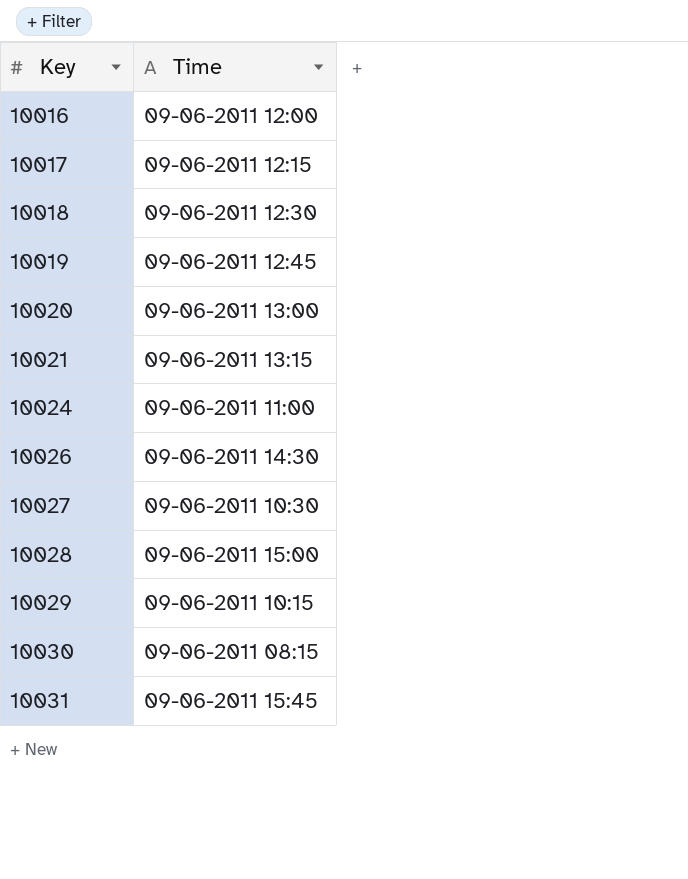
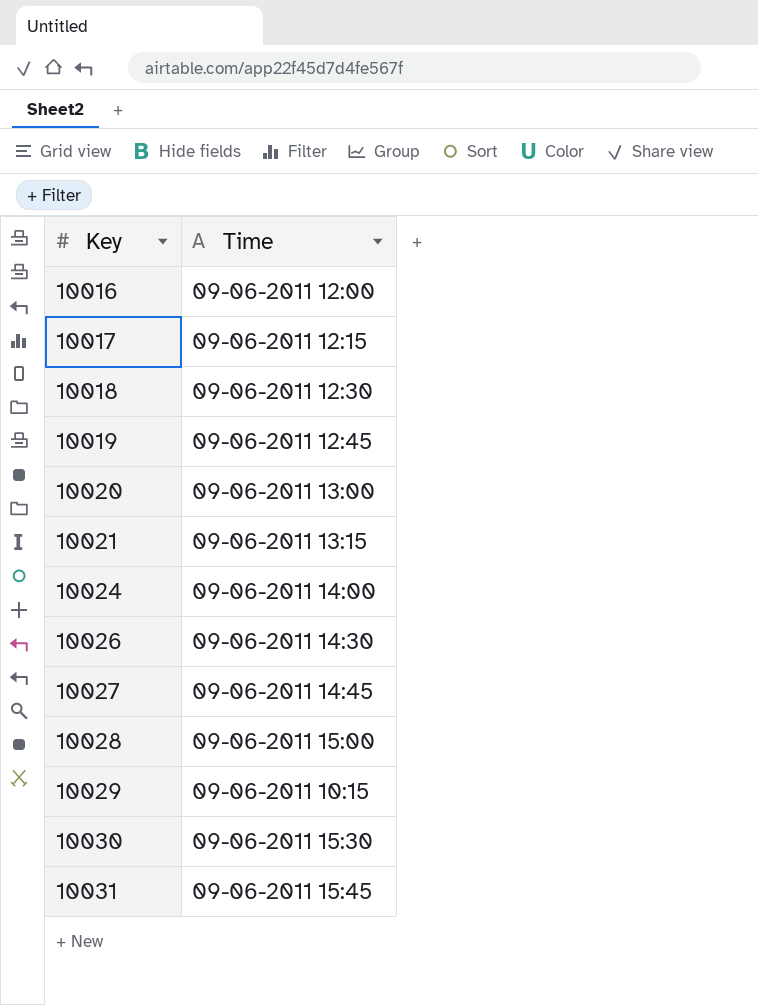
10024 | Time: 09-06-2011 11:00 -> 09-06-2011 14:00
10027 | Time: 09-06-2011 10:30 -> 09-06-2011 14:45
10030 | Time: 09-06-2011 08:15 -> 09-06-2011 15:30

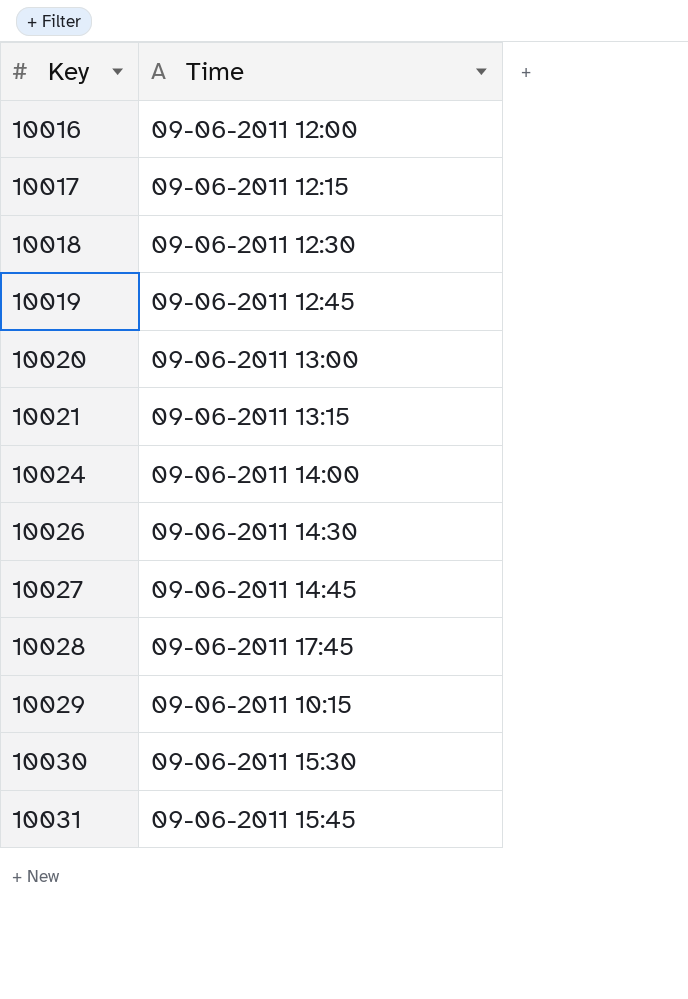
10028 | Time: 09-06-2011 15:00 -> 09-06-2011 17:45

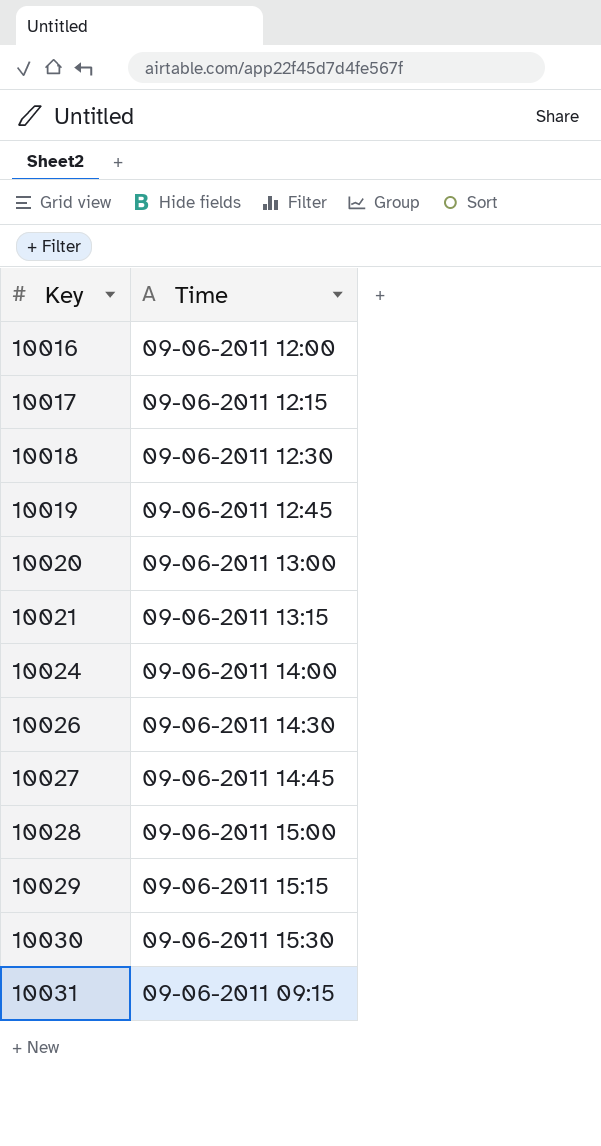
10028 | Time: 09-06-2011 17:45 -> 09-06-2011 15:00
10029 | Time: 09-06-2011 10:15 -> 09-06-2011 15:15
10031 | Time: 09-06-2011 15:45 -> 09-06-2011 09:15

